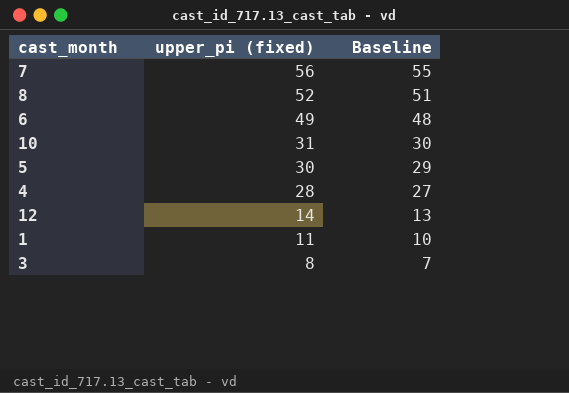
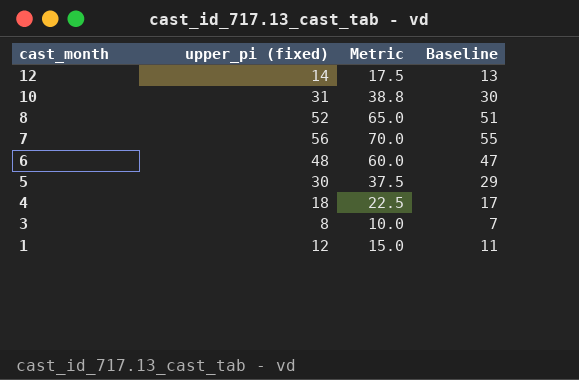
row order: upper_pi (fixed) descending -> cast_month descending
column Metric | formula: none -> [upper_pi (fixed)] * 1.25
6 | upper_pi (fixed): 49 -> 48
6 | Baseline: 48 -> 47
4 | upper_pi (fixed): 28 -> 18
4 | Baseline: 27 -> 17
1 | upper_pi (fixed): 11 -> 12
1 | Baseline: 10 -> 11

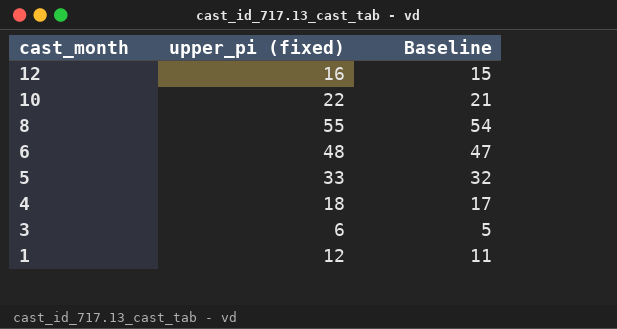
column Metric | formula: [upper_pi (fixed)] * 1.25 -> none
row 7: 56 | 70.0 | 55 -> none
12 | upper_pi (fixed): 14 -> 16
12 | Baseline: 13 -> 15
10 | upper_pi (fixed): 31 -> 22
10 | Baseline: 30 -> 21
8 | upper_pi (fixed): 52 -> 55
8 | Baseline: 51 -> 54
5 | upper_pi (fixed): 30 -> 33
5 | Baseline: 29 -> 32
3 | upper_pi (fixed): 8 -> 6
3 | Baseline: 7 -> 5

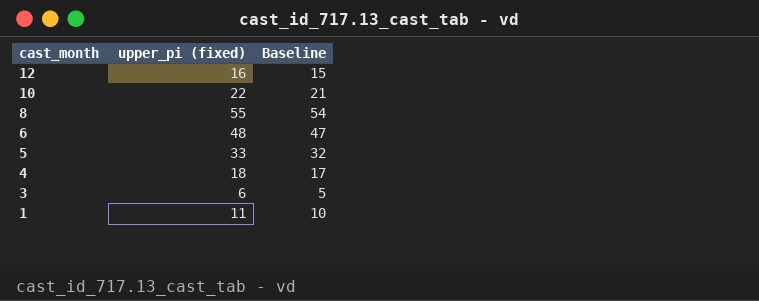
1 | upper_pi (fixed): 12 -> 11
1 | Baseline: 11 -> 10

